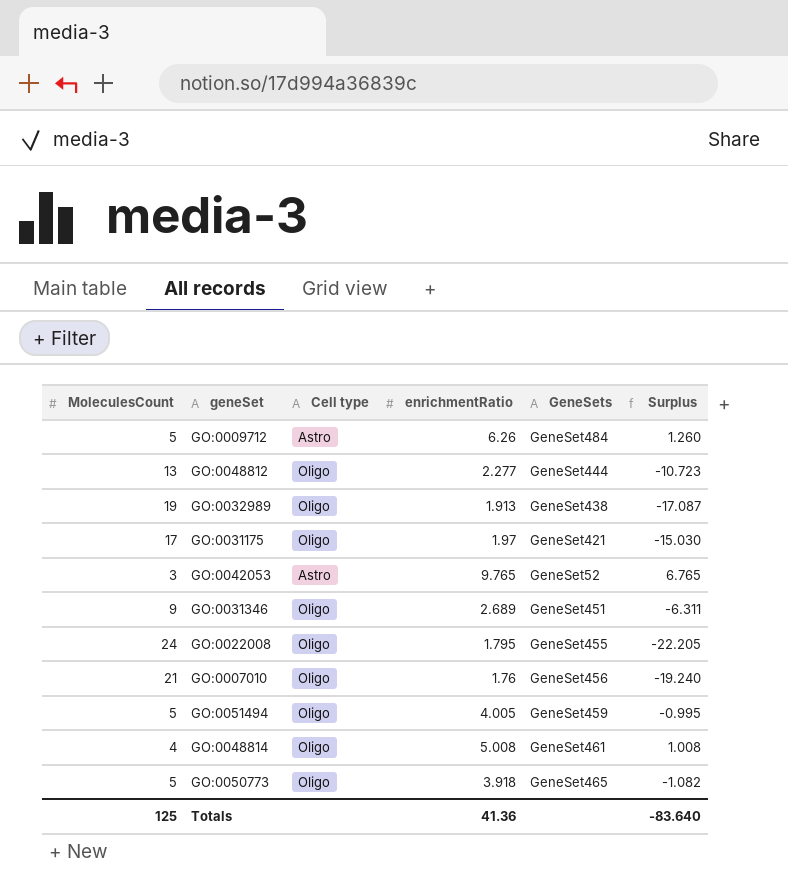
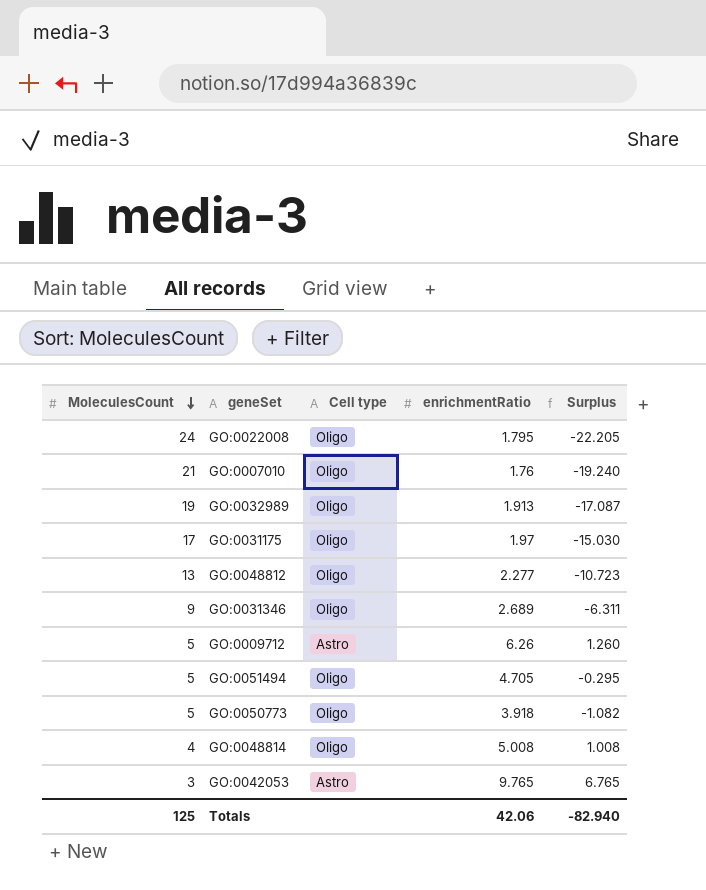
row order: none -> MoleculesCount descending
column GeneSets | position: 5 -> none
GO:0051494 | enrichmentRatio: 4.005 -> 4.705
GO:0051494 | Surplus: -0.995 -> -0.295
Totals | enrichmentRatio: 41.36 -> 42.06
Totals | Surplus: -83.640 -> -82.940

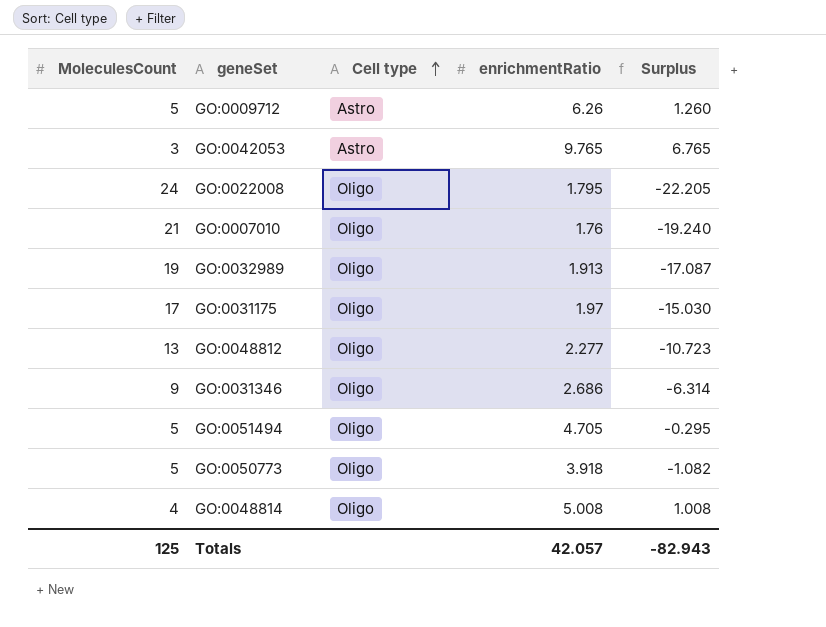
row order: MoleculesCount descending -> Cell type ascending
GO:0031346 | enrichmentRatio: 2.689 -> 2.686
GO:0031346 | Surplus: -6.311 -> -6.314
Totals | enrichmentRatio: 42.06 -> 42.057
Totals | Surplus: -82.940 -> -82.943

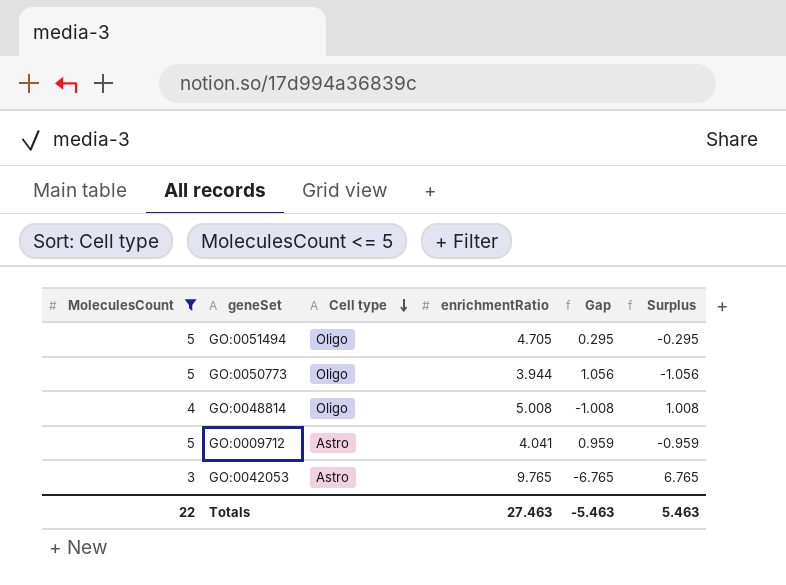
filter: none -> MoleculesCount <= 5
row order: Cell type ascending -> Cell type descending
column Gap | formula: none -> [MoleculesCount] - [enrichmentRatio]
GO:0050773 | enrichmentRatio: 3.918 -> 3.944
GO:0050773 | Surplus: -1.082 -> -1.056
GO:0009712 | enrichmentRatio: 6.26 -> 4.041
GO:0009712 | Surplus: 1.260 -> -0.959
Totals | MoleculesCount: 125 -> 22
Totals | enrichmentRatio: 42.057 -> 27.463
Totals | Surplus: -82.943 -> 5.463

